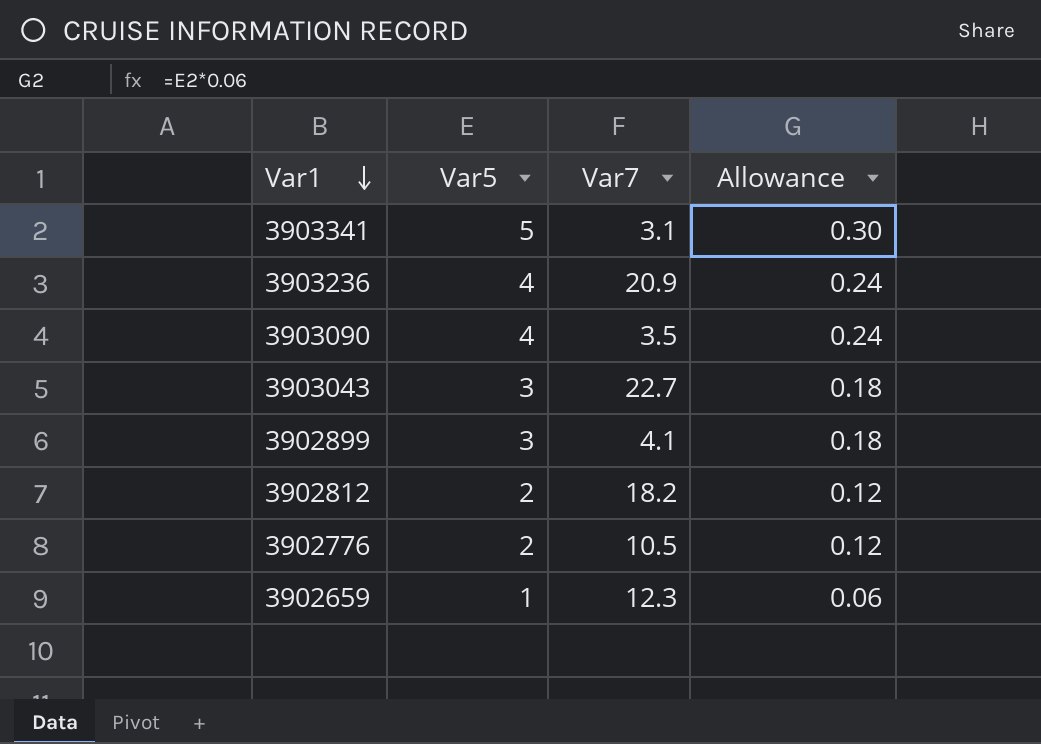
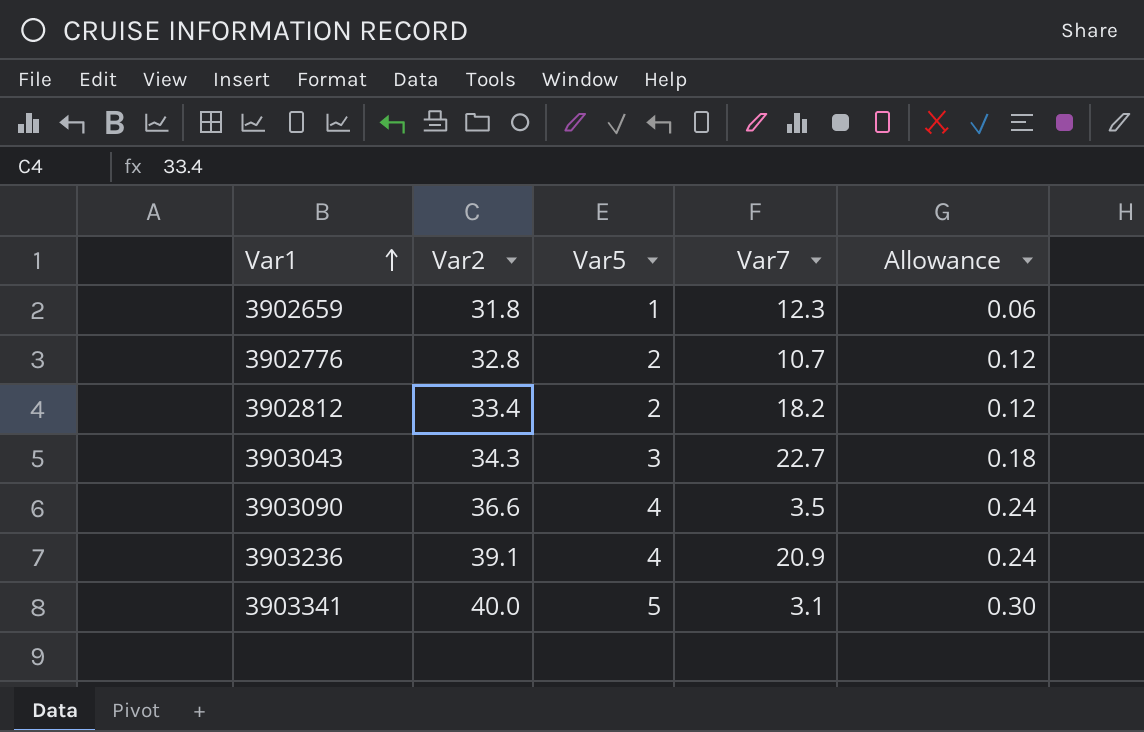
row order: Var1 descending -> Var1 ascending
column Var2 | position: none -> 2
row 3902899: 3 | 4.1 | 0.18 -> none
3902776 | Var7: 10.5 -> 10.7

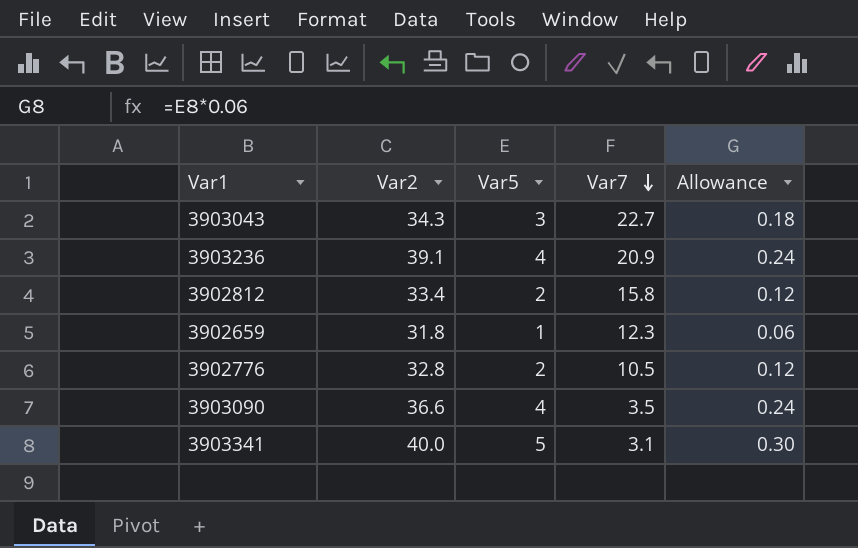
row order: Var1 ascending -> Var7 descending
3902812 | Var7: 18.2 -> 15.8
3902776 | Var7: 10.7 -> 10.5

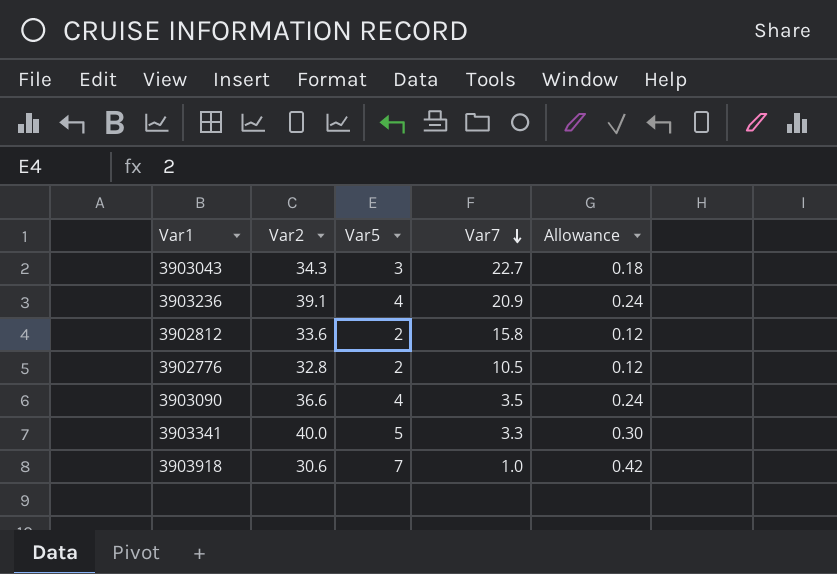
row 3902659: 31.8 | 1 | 12.3 | 0.06 -> none
3902812 | Var2: 33.4 -> 33.6
3903341 | Var7: 3.1 -> 3.3
row 3903918: none -> 30.6 | 7 | 1.0 | 0.42

